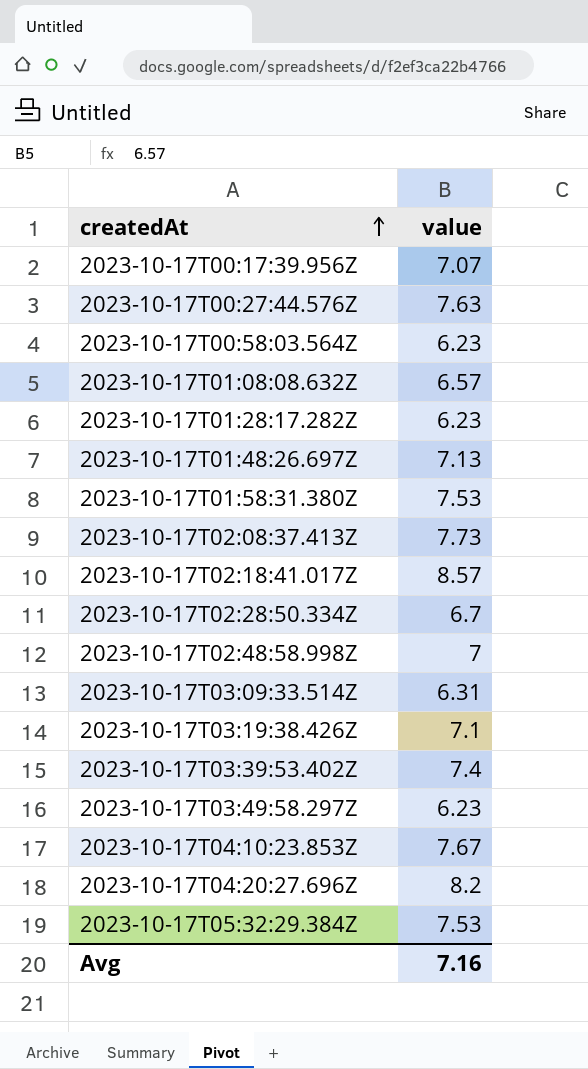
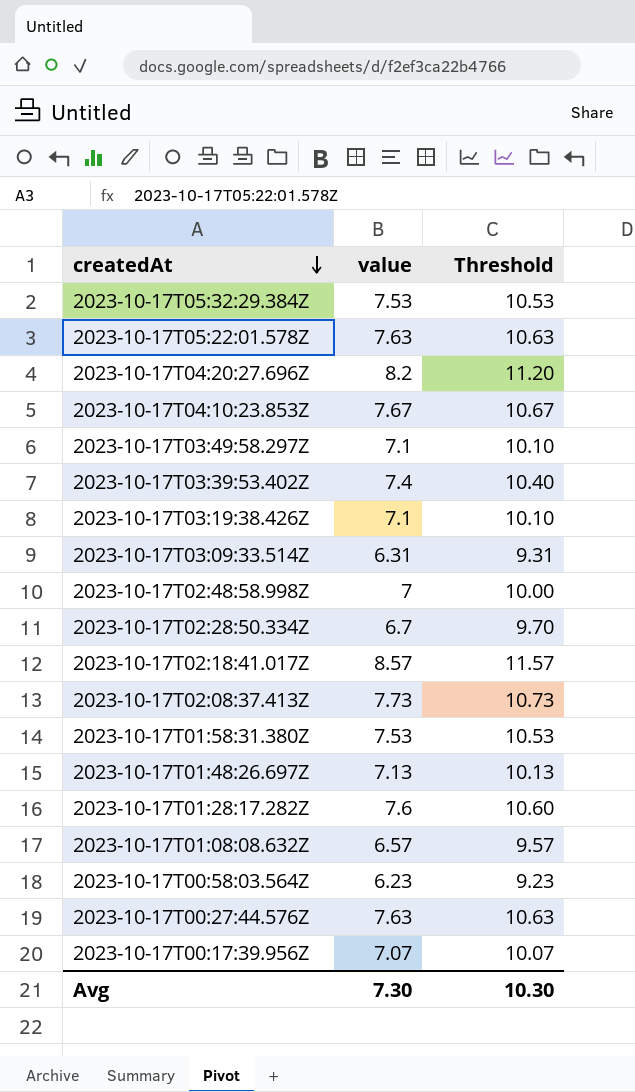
row order: createdAt ascending -> createdAt descending
column Threshold | formula: none -> [value] + 3
row 2023-10-17T05:22:01.578Z: none -> 7.63 | 10.63
2023-10-17T03:49:58.297Z | value: 6.23 -> 7.1
2023-10-17T01:28:17.282Z | value: 6.23 -> 7.6
Avg | value: 7.16 -> 7.30

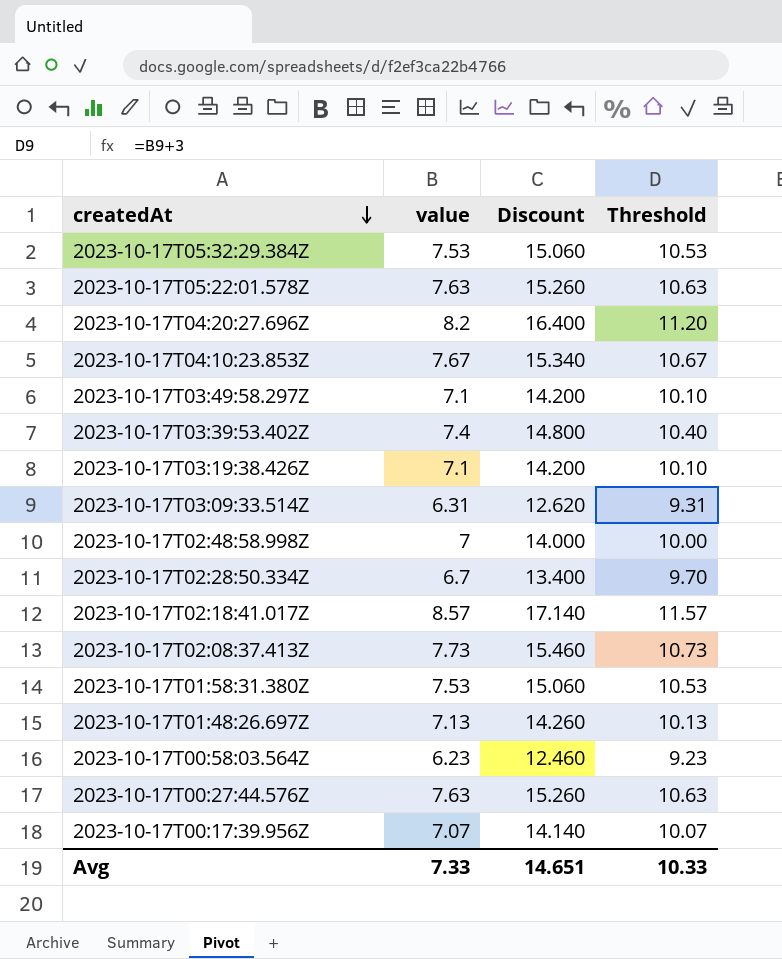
column Discount | formula: none -> [value] * 2
row 2023-10-17T01:28:17.282Z: 7.6 | 10.60 -> none
row 2023-10-17T01:08:08.632Z: 6.57 | 9.57 -> none
Avg | value: 7.30 -> 7.33
Avg | Threshold: 10.30 -> 10.33

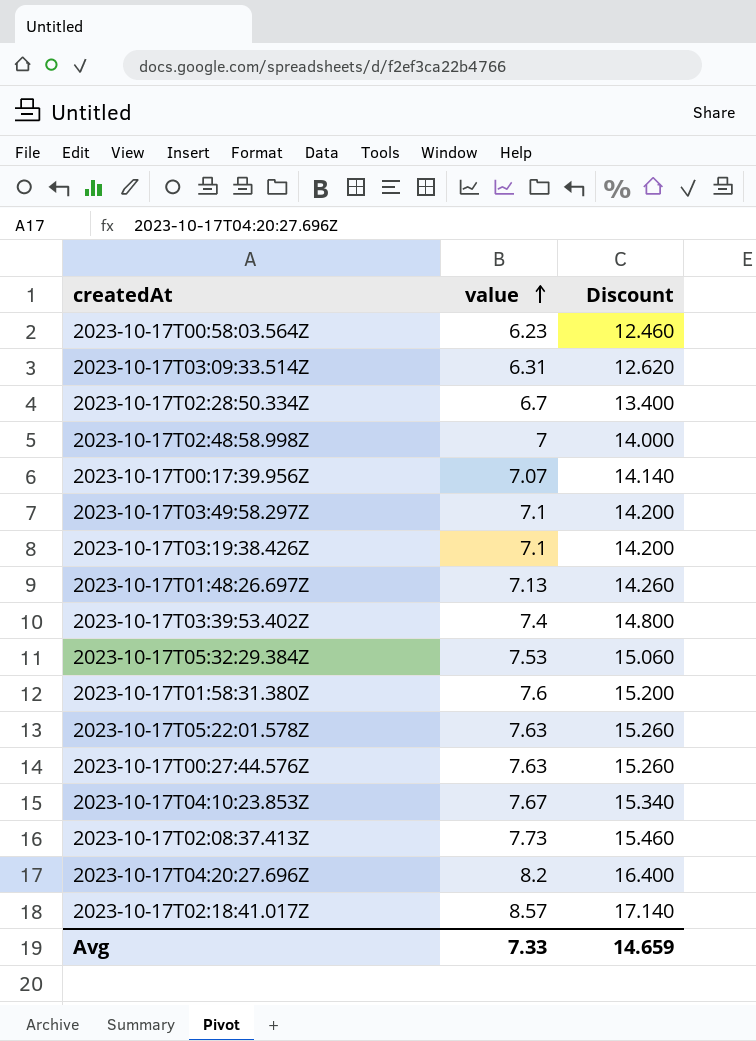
row order: createdAt descending -> value ascending
column Threshold | formula: [value] + 3 -> none
2023-10-17T01:58:31.380Z | value: 7.53 -> 7.6
2023-10-17T01:58:31.380Z | Discount: 15.060 -> 15.200
Avg | Discount: 14.651 -> 14.659

